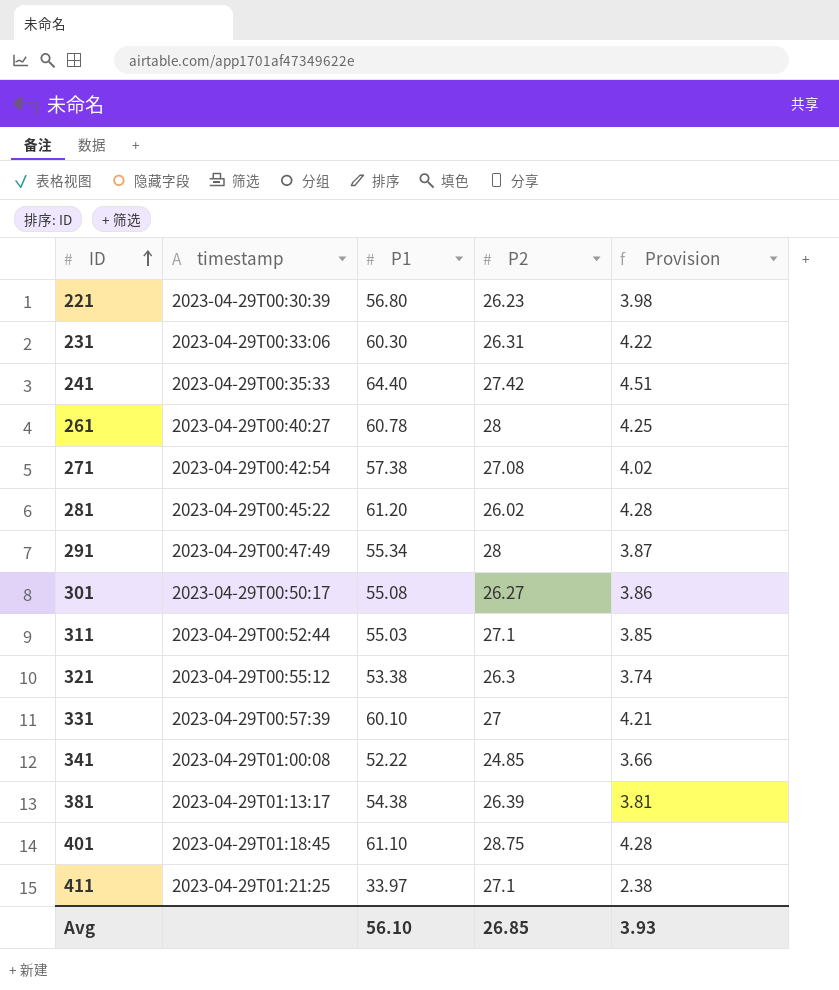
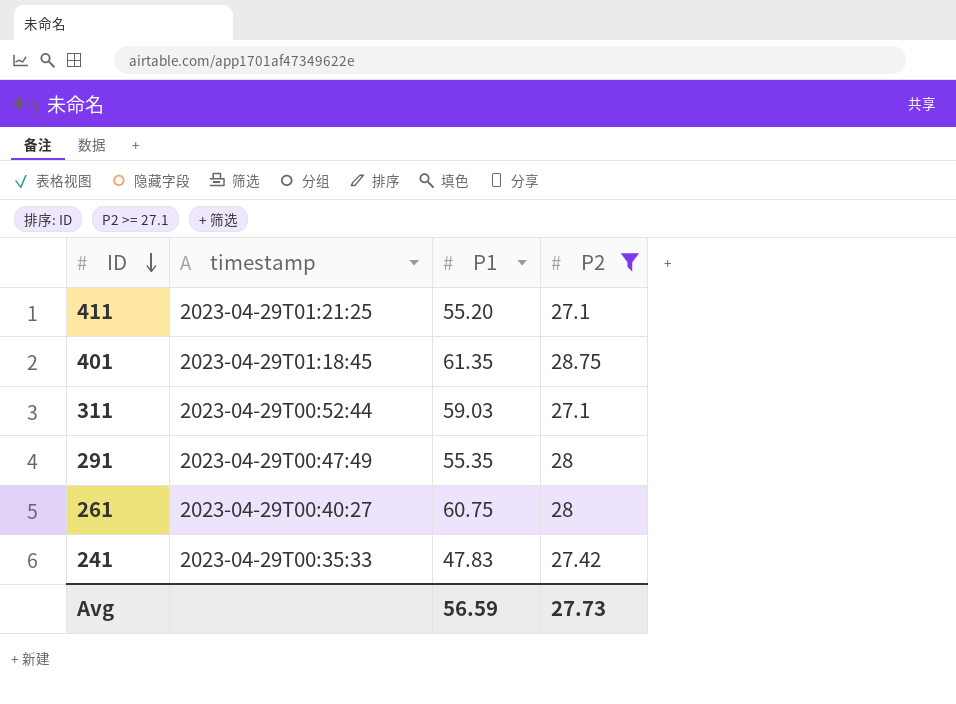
filter: none -> P2 >= 27.1
row order: ID ascending -> ID descending
column Provision | formula: [P1] * 0.07 -> none
411 | P1: 33.97 -> 55.20
401 | P1: 61.10 -> 61.35
311 | P1: 55.03 -> 59.03
291 | P1: 55.34 -> 55.35
261 | P1: 60.78 -> 60.75
241 | P1: 64.40 -> 47.83
Avg | P1: 56.10 -> 56.59
Avg | P2: 26.85 -> 27.73

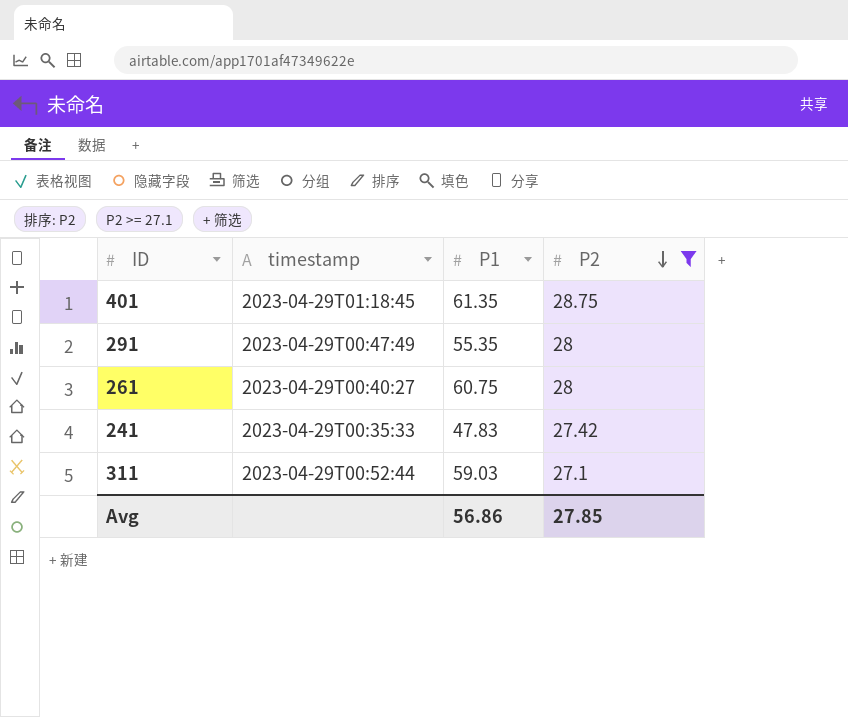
row order: ID descending -> P2 descending
row 411: 2023-04-29T01:21:25 | 55.20 | 27.1 -> none
Avg | P1: 56.59 -> 56.86
Avg | P2: 27.73 -> 27.85

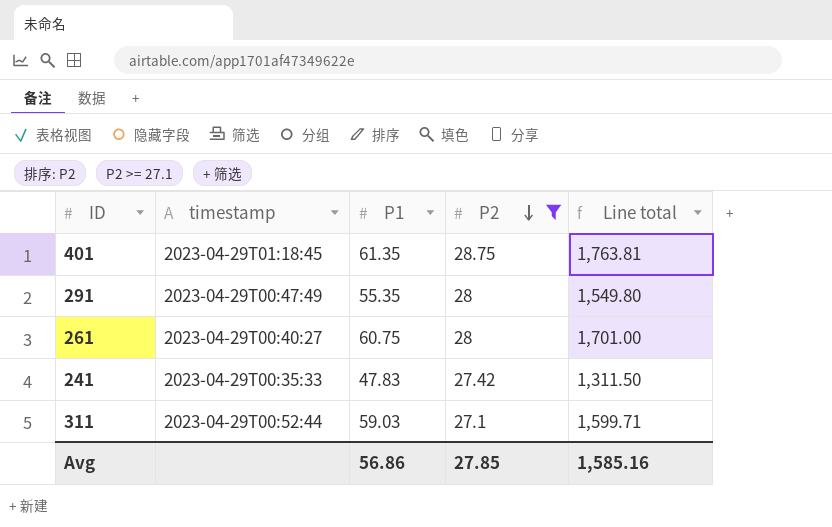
column Line total | formula: none -> [P1] * [P2]

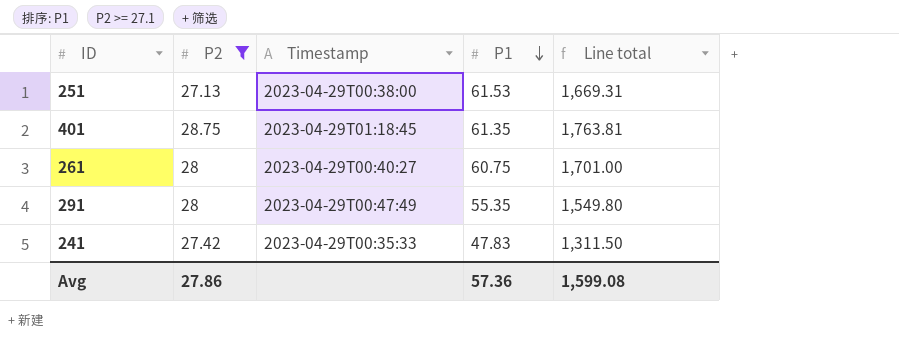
row order: P2 descending -> P1 descending
column P2 | position: 4 -> 2
column name: timestamp -> Timestamp
row 311: 2023-04-29T00:52:44 | 59.03 | 27.1 | 1,599.71 -> none
row 251: none -> 27.13 | 2023-04-29T00:38:00 | 61.53 | 1,669.31
Avg | P2: 27.85 -> 27.86
Avg | P1: 56.86 -> 57.36
Avg | Line total: 1,585.16 -> 1,599.08

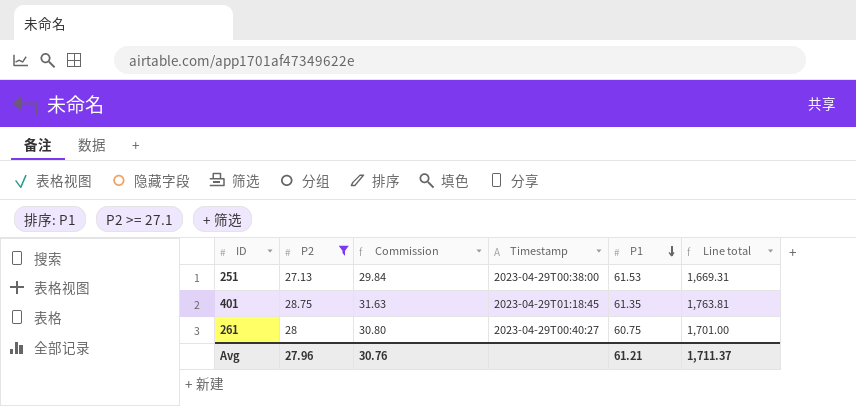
column Commission | formula: none -> [P2] * 1.1
row 291: 28 | 2023-04-29T00:47:49 | 55.35 | 1,549.80 -> none
row 241: 27.42 | 2023-04-29T00:35:33 | 47.83 | 1,311.50 -> none
Avg | P2: 27.86 -> 27.96
Avg | P1: 57.36 -> 61.21
Avg | Line total: 1,599.08 -> 1,711.37

